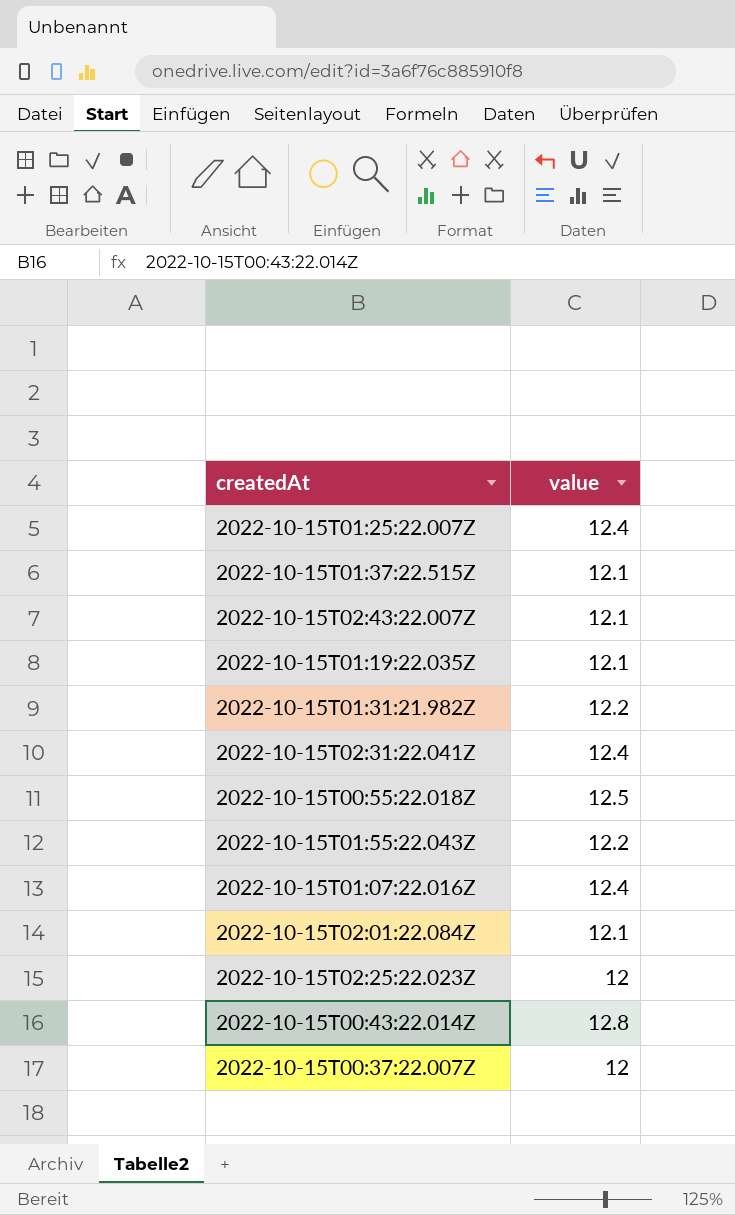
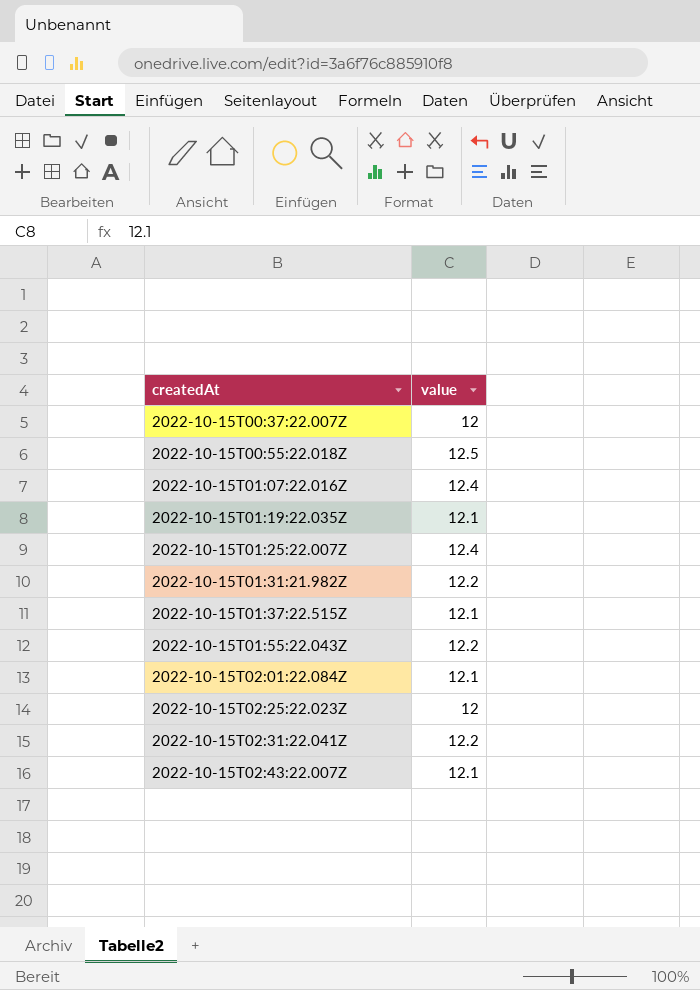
row order: none -> createdAt ascending
row 2022-10-15T00:43:22.014Z: 12.8 -> none
2022-10-15T02:31:22.041Z | value: 12.4 -> 12.2

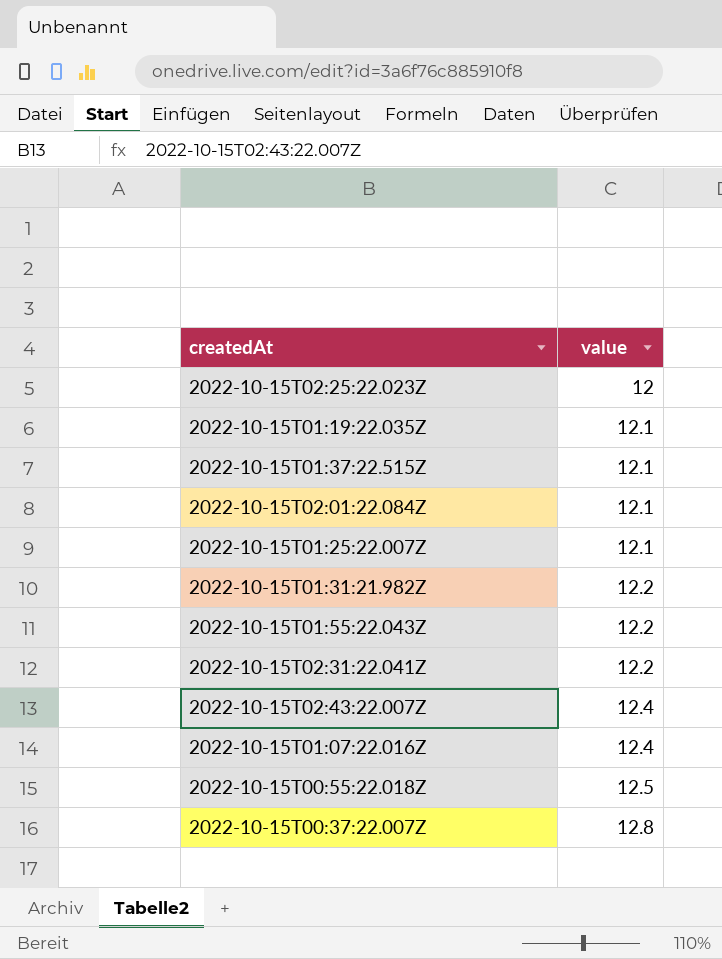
row order: createdAt ascending -> value ascending
2022-10-15T01:25:22.007Z | value: 12.4 -> 12.1
2022-10-15T02:43:22.007Z | value: 12.1 -> 12.4
2022-10-15T00:37:22.007Z | value: 12 -> 12.8

